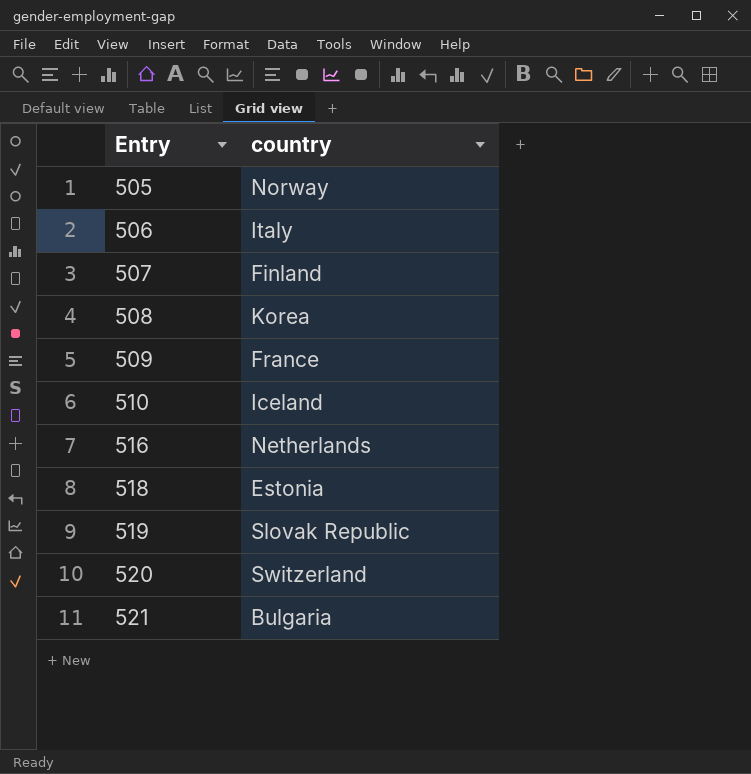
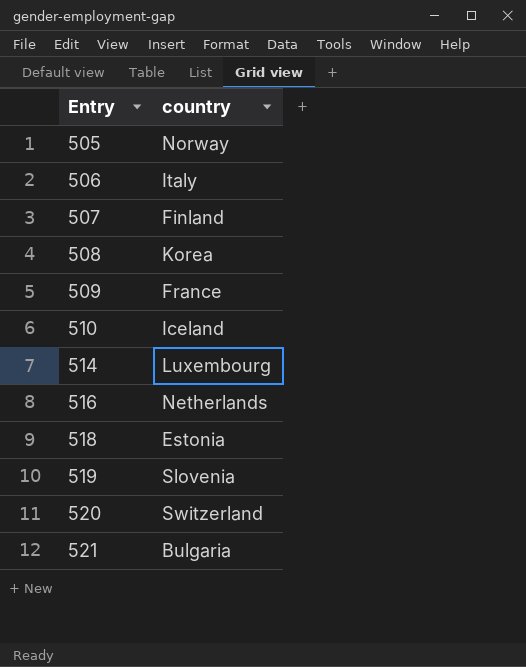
row 514: none -> Luxembourg
519 | country: Slovak Republic -> Slovenia

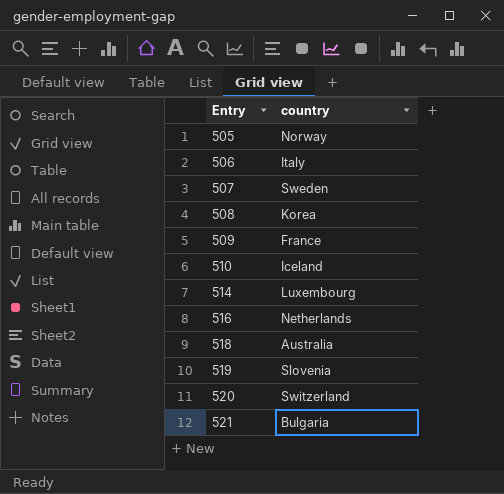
507 | country: Finland -> Sweden
518 | country: Estonia -> Australia

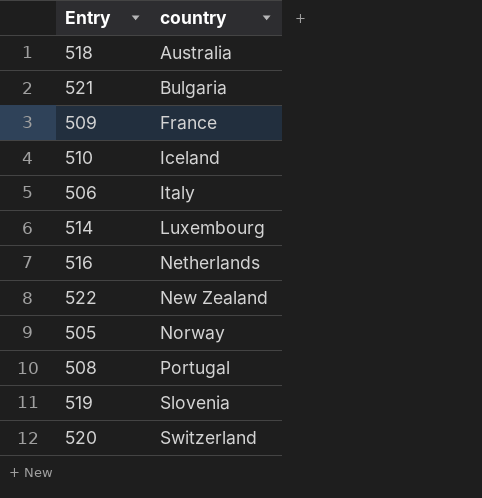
row order: Entry ascending -> country ascending
row 507: Sweden -> none
row 522: none -> New Zealand
508 | country: Korea -> Portugal

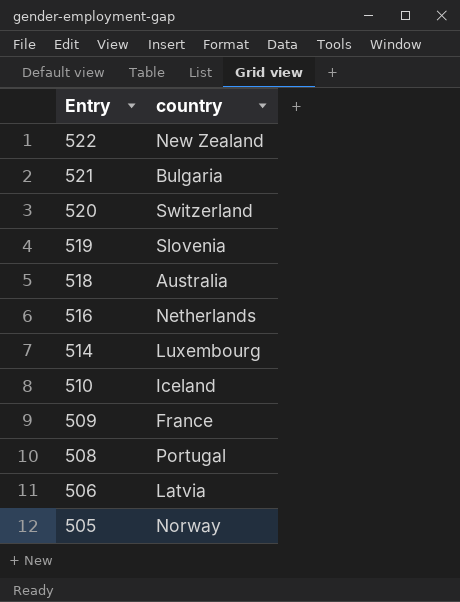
row order: country ascending -> Entry descending
506 | country: Italy -> Latvia

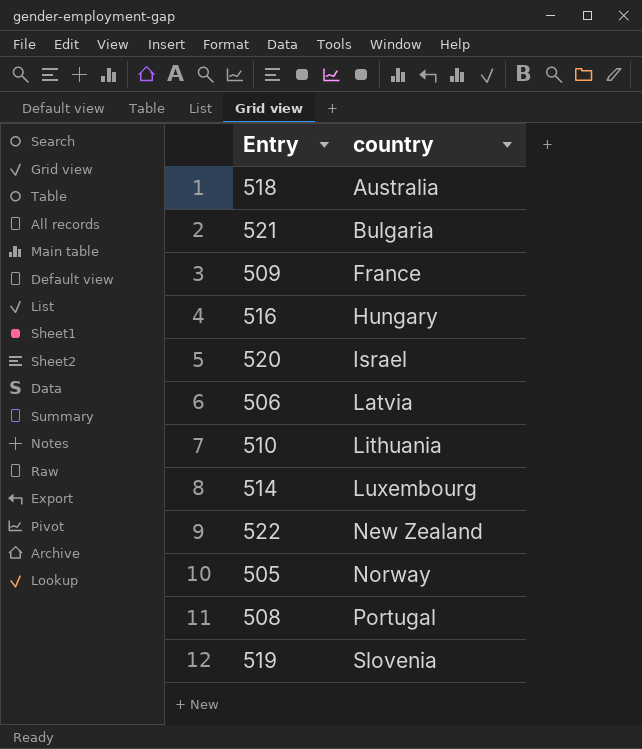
row order: Entry descending -> country ascending
516 | country: Netherlands -> Hungary
520 | country: Switzerland -> Israel
510 | country: Iceland -> Lithuania

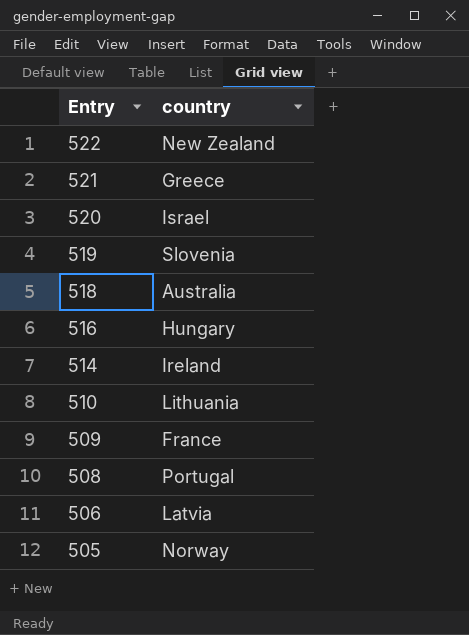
row order: country ascending -> Entry descending
521 | country: Bulgaria -> Greece
514 | country: Luxembourg -> Ireland

